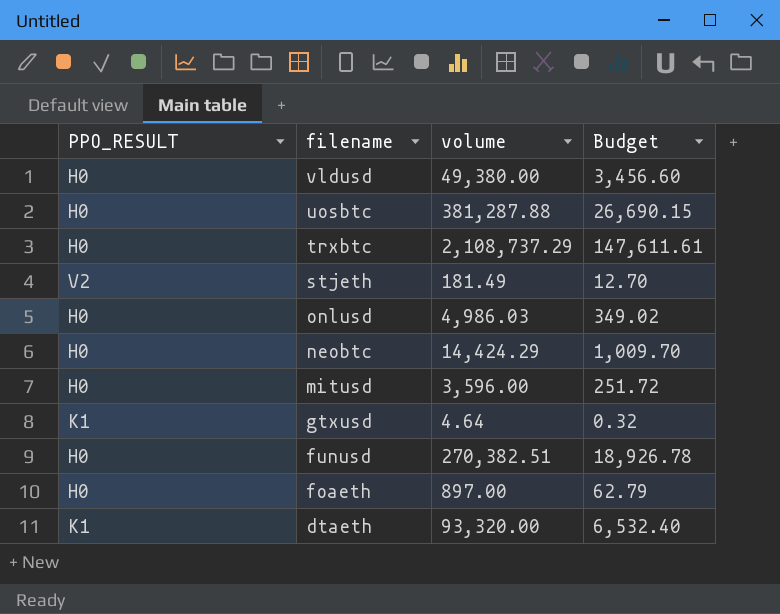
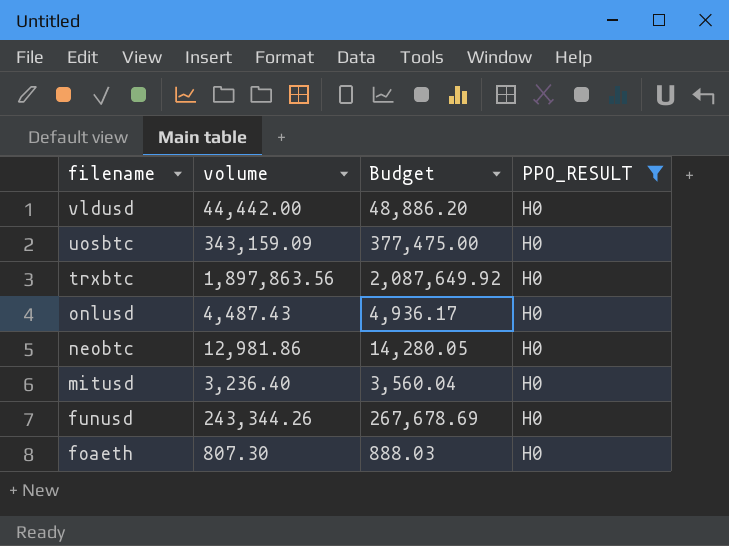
filter: none -> PPO_RESULT = H0
column Budget | formula: [volume] * 0.07 -> [volume] * 1.1
column PPO_RESULT | position: 1 -> 4
vldusd | volume: 49,380.00 -> 44,442.00
uosbtc | volume: 381,287.88 -> 343,159.09
trxbtc | volume: 2,108,737.29 -> 1,897,863.56
onlusd | volume: 4,986.03 -> 4,487.43
neobtc | volume: 14,424.29 -> 12,981.86
mitusd | volume: 3,596.00 -> 3,236.40
funusd | volume: 270,382.51 -> 243,344.26
foaeth | volume: 897.00 -> 807.30

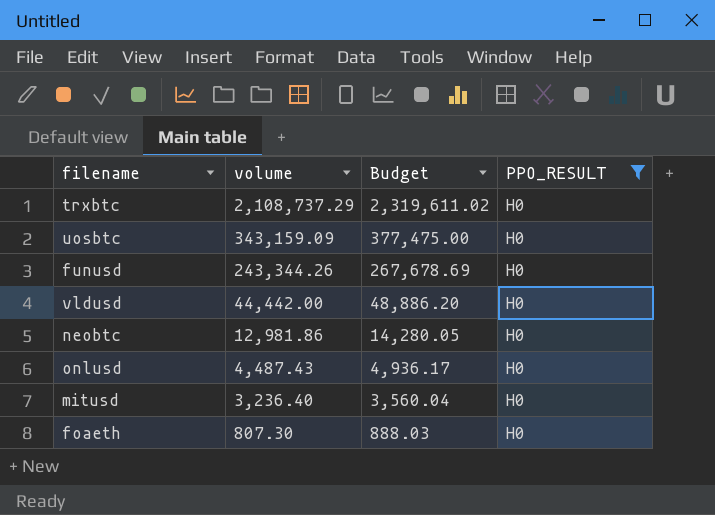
row order: filename descending -> volume descending
trxbtc | volume: 1,897,863.56 -> 2,108,737.29
trxbtc | Budget: 2,087,649.92 -> 2,319,611.02

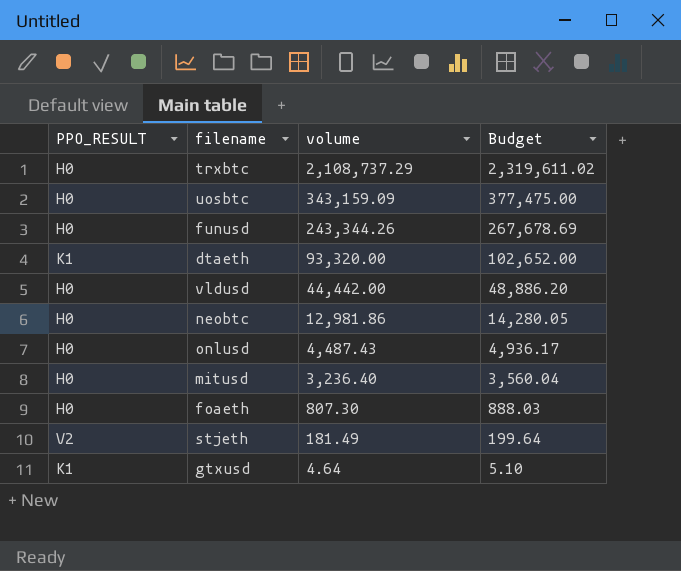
filter: PPO_RESULT = H0 -> none
column PPO_RESULT | position: 4 -> 1

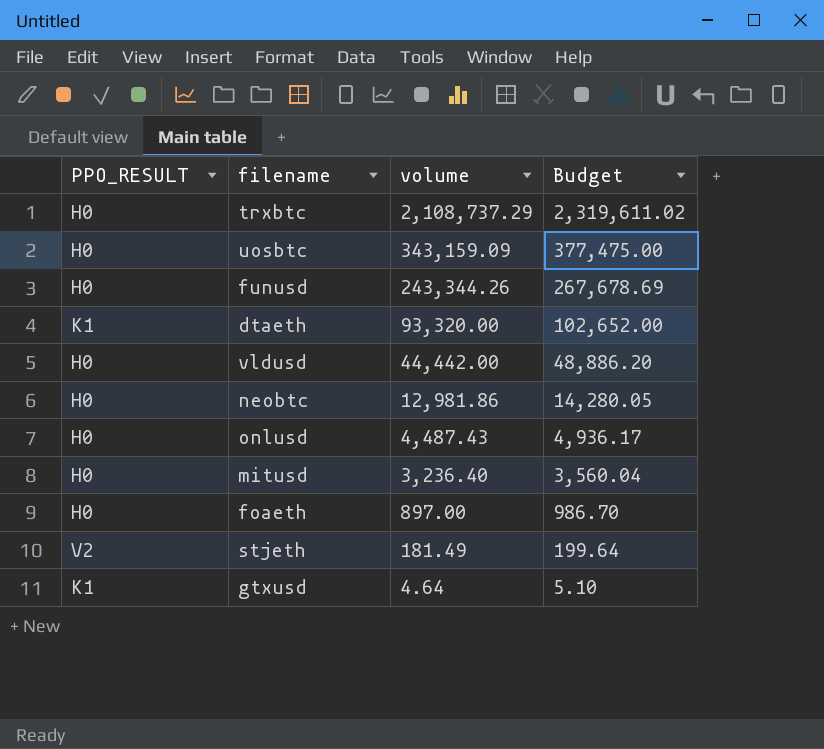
foaeth | volume: 807.30 -> 897.00
foaeth | Budget: 888.03 -> 986.70

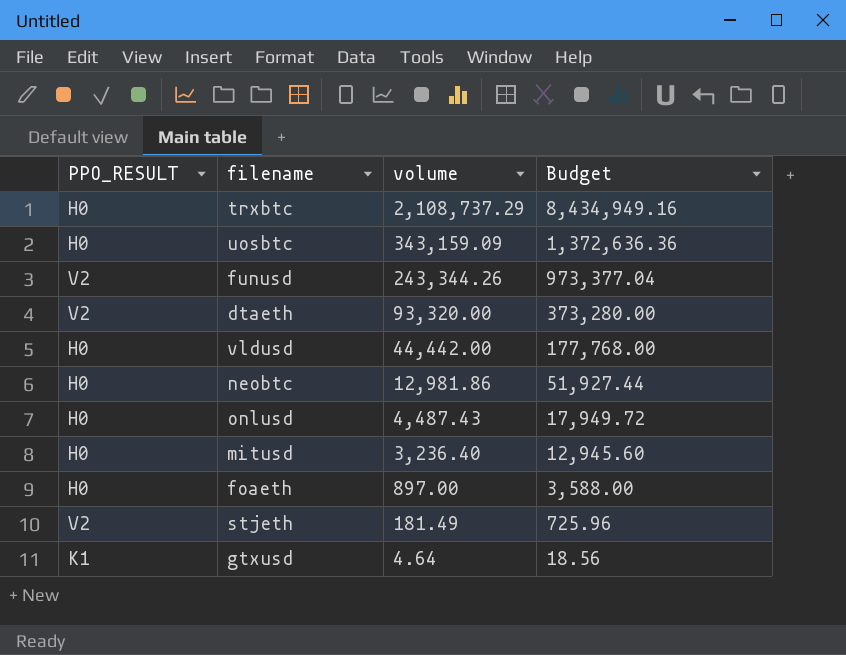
column Budget | formula: [volume] * 1.1 -> [volume] * 4
funusd | PPO_RESULT: H0 -> V2
dtaeth | PPO_RESULT: K1 -> V2

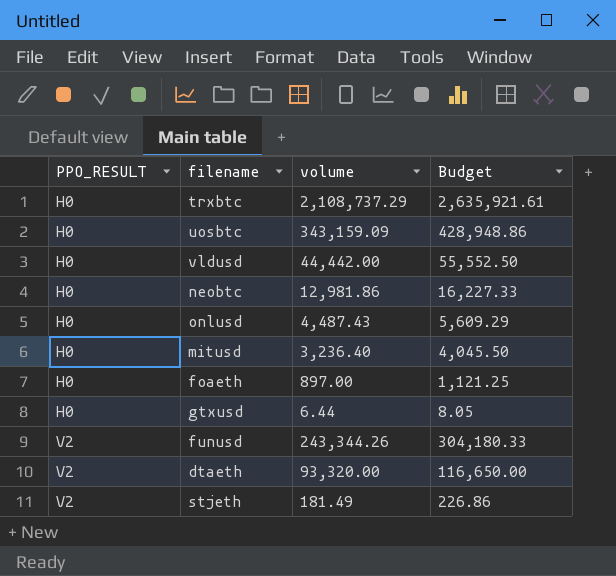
row order: volume descending -> PPO_RESULT ascending
column Budget | formula: [volume] * 4 -> [volume] * 1.25
gtxusd | PPO_RESULT: K1 -> H0
gtxusd | volume: 4.64 -> 6.44

